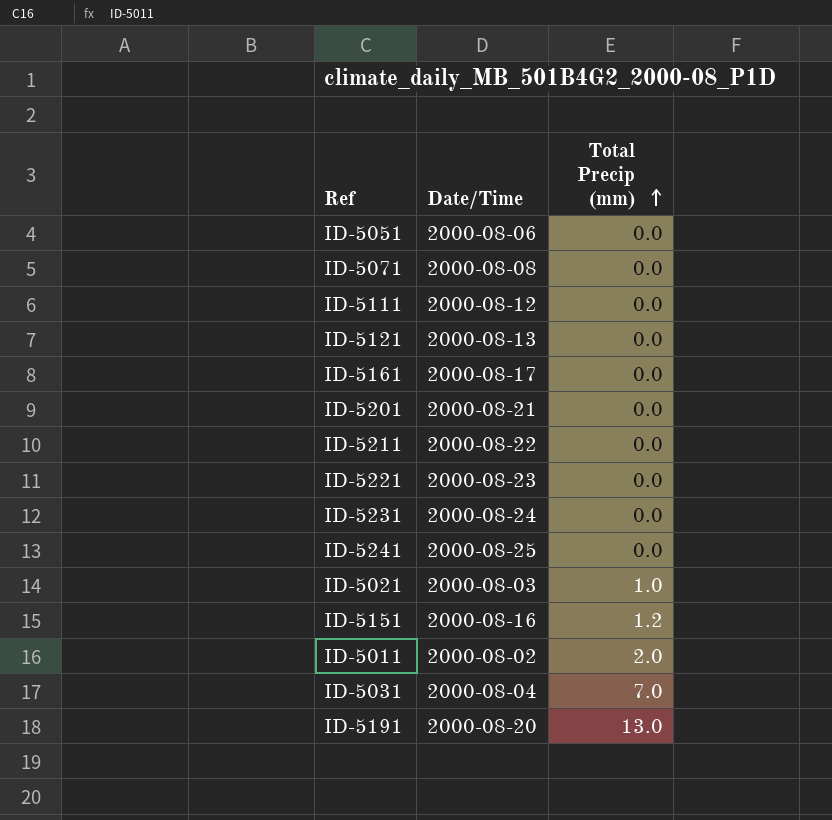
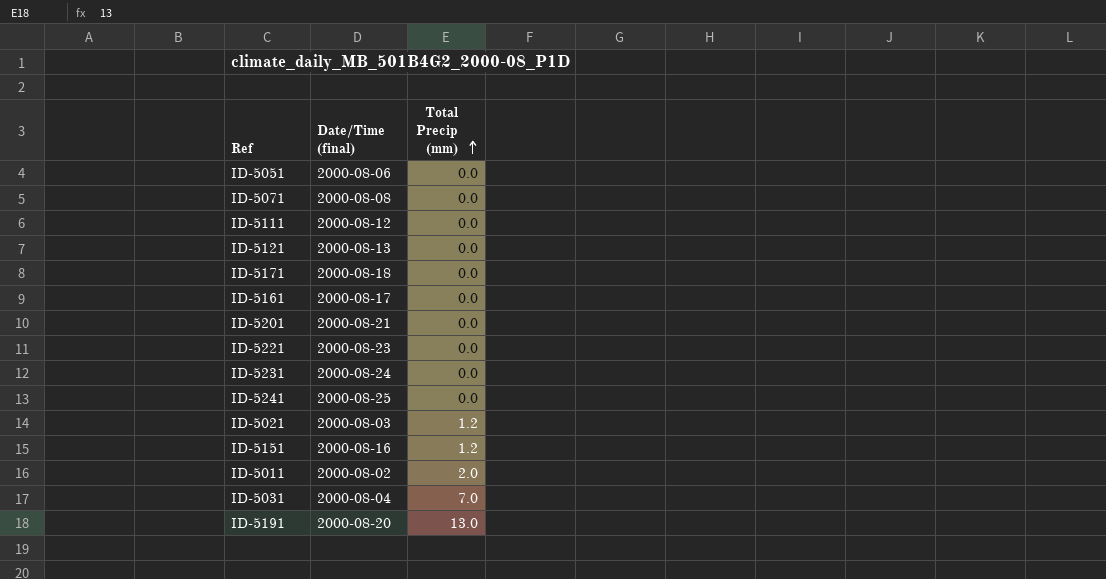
column name: Date/Time -> Date/Time (final)
row ID-5211: 2000-08-22 | 0.0 -> none
row ID-5171: none -> 2000-08-18 | 0.0
ID-5021 | Total Precip (mm): 1.0 -> 1.2

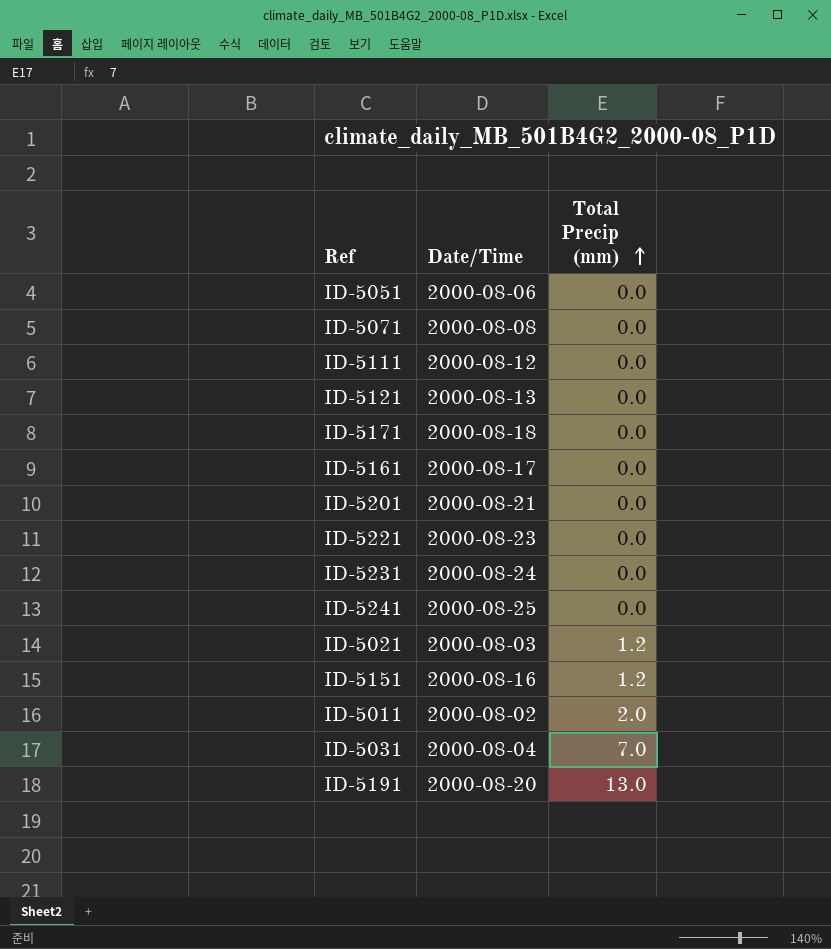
column name: Date/Time (final) -> Date/Time

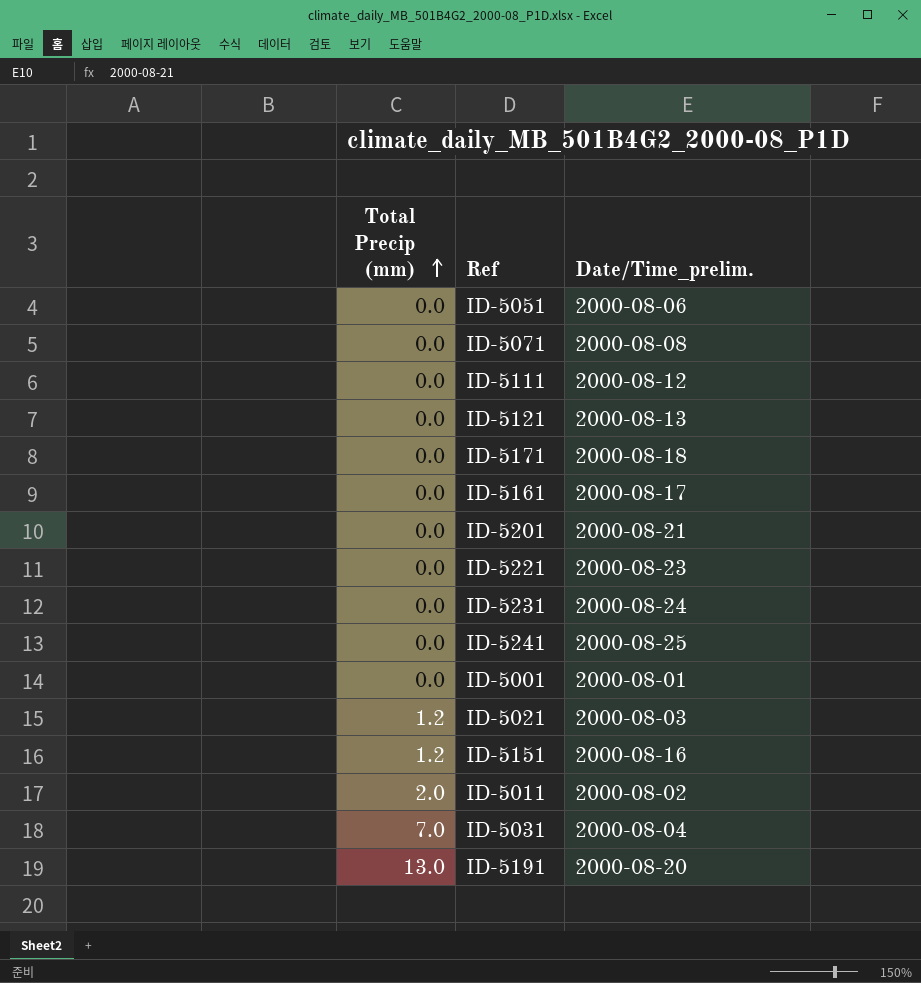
column Total Precip (mm) | position: 3 -> 1
column name: Date/Time -> Date/Time_prelim.
row ID-5001: none -> 0.0 | 2000-08-01

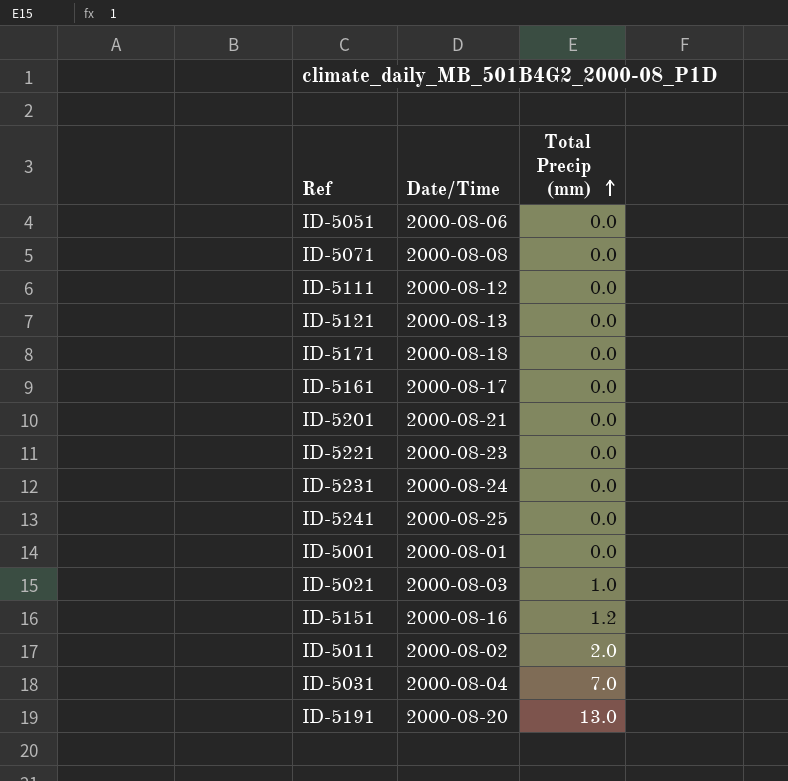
column name: Date/Time_prelim. -> Date/Time
column Total Precip (mm) | position: 1 -> 3
ID-5021 | Total Precip (mm): 1.2 -> 1.0

